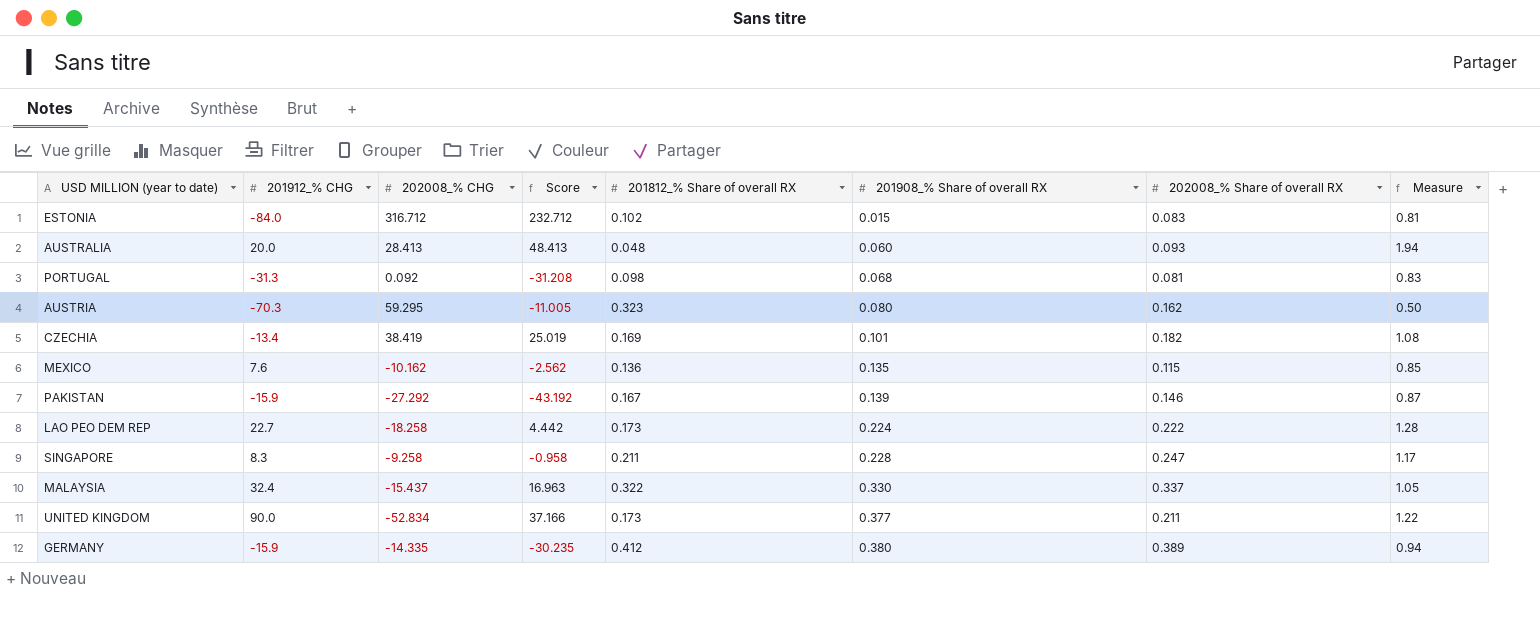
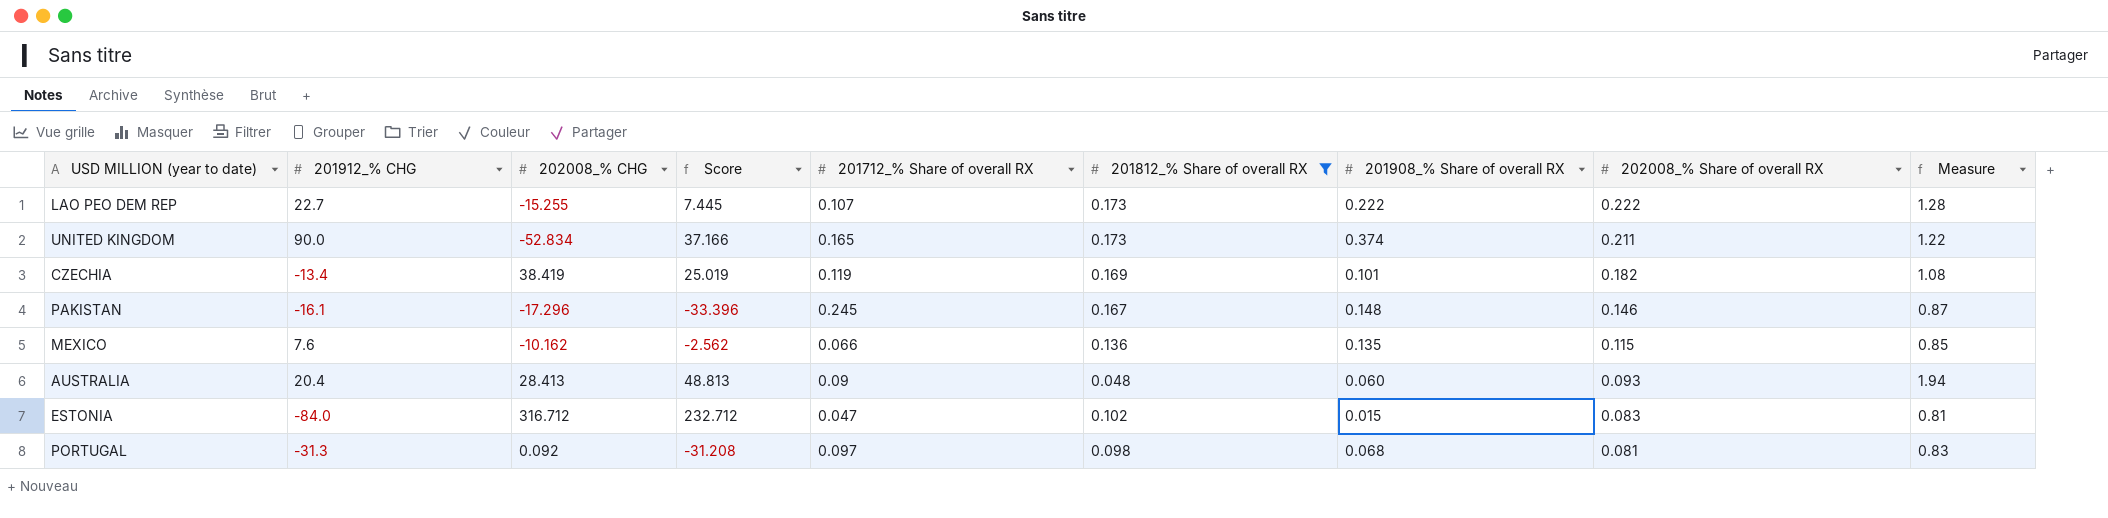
filter: none -> 201812_% Share of overall RX <= 0.173
row order: 201908_% Share of overall RX ascending -> 202008_% Share of overall RX descending
column 201712_% Share of overall RX | position: none -> 5
LAO PEO DEM REP | 202008_% CHG: -18.258 -> -15.255
LAO PEO DEM REP | Score: 4.442 -> 7.445
LAO PEO DEM REP | 201908_% Share of overall RX: 0.224 -> 0.222
UNITED KINGDOM | 201908_% Share of overall RX: 0.377 -> 0.374
PAKISTAN | 201912_% CHG: -15.9 -> -16.1
PAKISTAN | 202008_% CHG: -27.292 -> -17.296
PAKISTAN | Score: -43.192 -> -33.396
PAKISTAN | 201908_% Share of overall RX: 0.139 -> 0.148
AUSTRALIA | 201912_% CHG: 20.0 -> 20.4
AUSTRALIA | Score: 48.413 -> 48.813

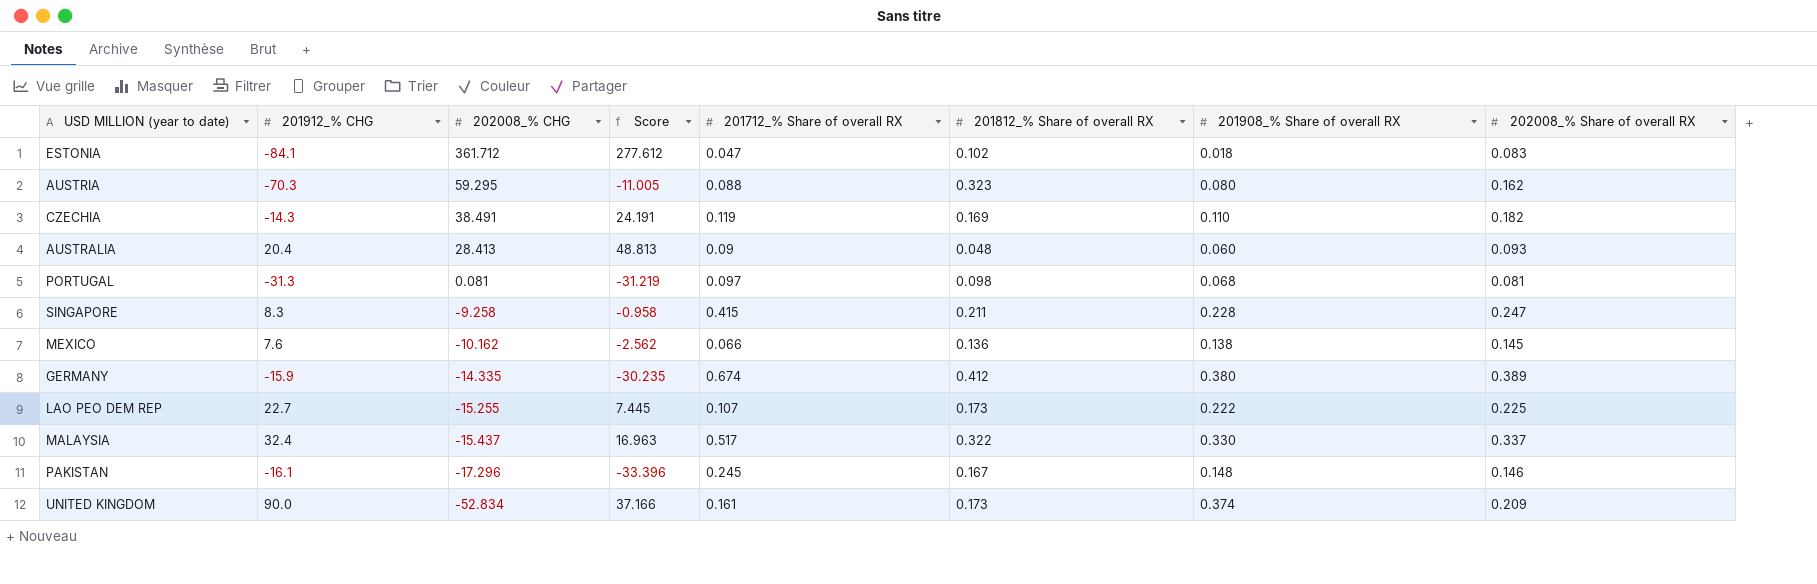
filter: 201812_% Share of overall RX <= 0.173 -> none
row order: 202008_% Share of overall RX descending -> 202008_% CHG descending
column Measure | formula: [202008_% Share of overall RX] / [201812_% Share of overall RX] -> none
ESTONIA | 201912_% CHG: -84.0 -> -84.1
ESTONIA | 202008_% CHG: 316.712 -> 361.712
ESTONIA | Score: 232.712 -> 277.612
ESTONIA | 201908_% Share of overall RX: 0.015 -> 0.018
CZECHIA | 201912_% CHG: -13.4 -> -14.3
CZECHIA | 202008_% CHG: 38.419 -> 38.491
CZECHIA | Score: 25.019 -> 24.191
CZECHIA | 201908_% Share of overall RX: 0.101 -> 0.110
PORTUGAL | 202008_% CHG: 0.092 -> 0.081
PORTUGAL | Score: -31.208 -> -31.219
MEXICO | 201908_% Share of overall RX: 0.135 -> 0.138
MEXICO | 202008_% Share of overall RX: 0.115 -> 0.145
LAO PEO DEM REP | 202008_% Share of overall RX: 0.222 -> 0.225
UNITED KINGDOM | 201712_% Share of overall RX: 0.165 -> 0.161
UNITED KINGDOM | 202008_% Share of overall RX: 0.211 -> 0.209

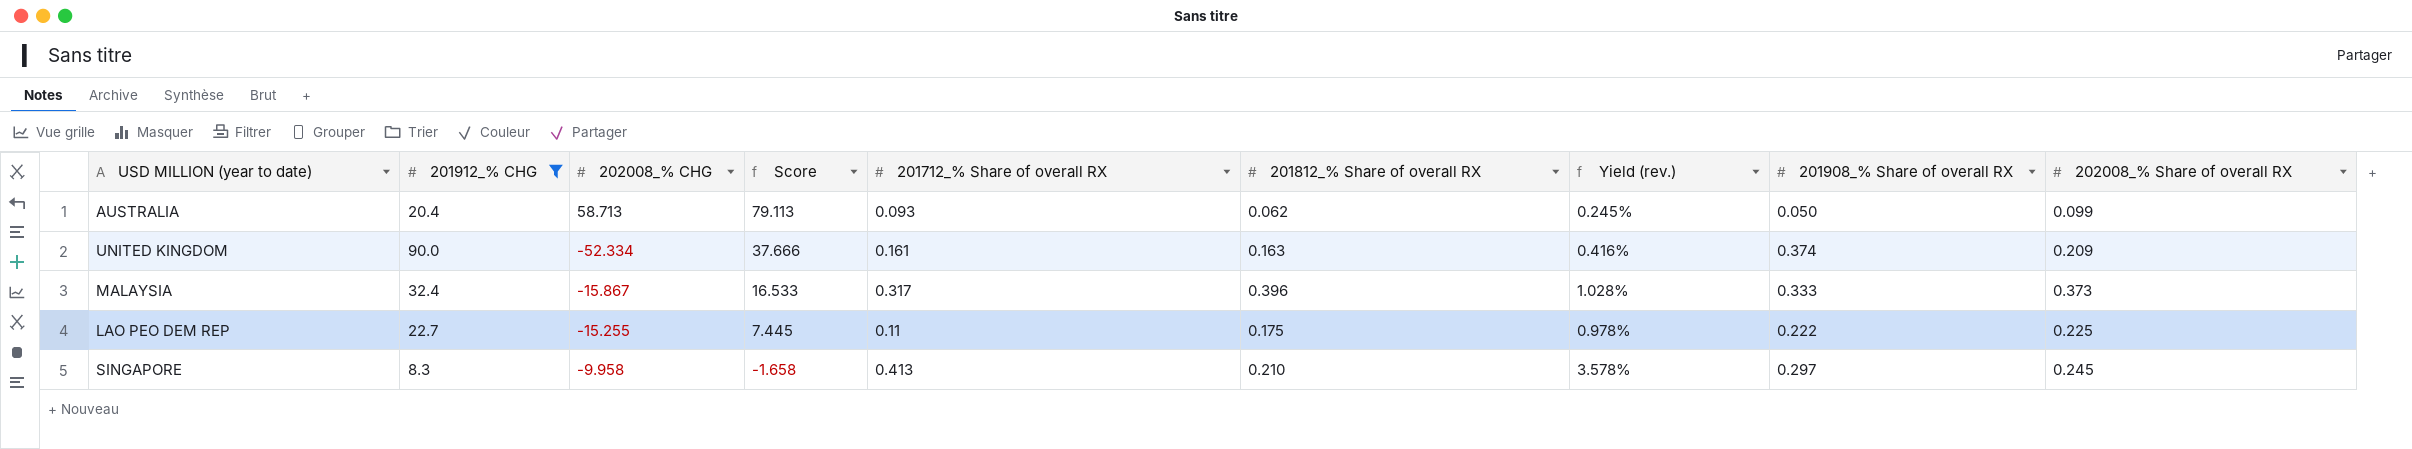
filter: none -> 201912_% CHG >= 8.3
row order: 202008_% CHG descending -> Score descending
column Yield (rev.) | formula: none -> [201908_% Share of overall RX] / [201912_% CHG]
AUSTRALIA | 202008_% CHG: 28.413 -> 58.713
AUSTRALIA | Score: 48.813 -> 79.113
AUSTRALIA | 201712_% Share of overall RX: 0.09 -> 0.093
AUSTRALIA | 201812_% Share of overall RX: 0.048 -> 0.062
AUSTRALIA | 201908_% Share of overall RX: 0.060 -> 0.050
AUSTRALIA | 202008_% Share of overall RX: 0.093 -> 0.099
UNITED KINGDOM | 202008_% CHG: -52.834 -> -52.334
UNITED KINGDOM | Score: 37.166 -> 37.666
UNITED KINGDOM | 201812_% Share of overall RX: 0.173 -> 0.163
MALAYSIA | 202008_% CHG: -15.437 -> -15.867
MALAYSIA | Score: 16.963 -> 16.533
MALAYSIA | 201712_% Share of overall RX: 0.517 -> 0.317
MALAYSIA | 201812_% Share of overall RX: 0.322 -> 0.396
MALAYSIA | 201908_% Share of overall RX: 0.330 -> 0.333
MALAYSIA | 202008_% Share of overall RX: 0.337 -> 0.373
LAO PEO DEM REP | 201712_% Share of overall RX: 0.107 -> 0.11
LAO PEO DEM REP | 201812_% Share of overall RX: 0.173 -> 0.175
SINGAPORE | 202008_% CHG: -9.258 -> -9.958
SINGAPORE | Score: -0.958 -> -1.658
SINGAPORE | 201712_% Share of overall RX: 0.415 -> 0.413
SINGAPORE | 201812_% Share of overall RX: 0.211 -> 0.210
SINGAPORE | 201908_% Share of overall RX: 0.228 -> 0.297
SINGAPORE | 202008_% Share of overall RX: 0.247 -> 0.245

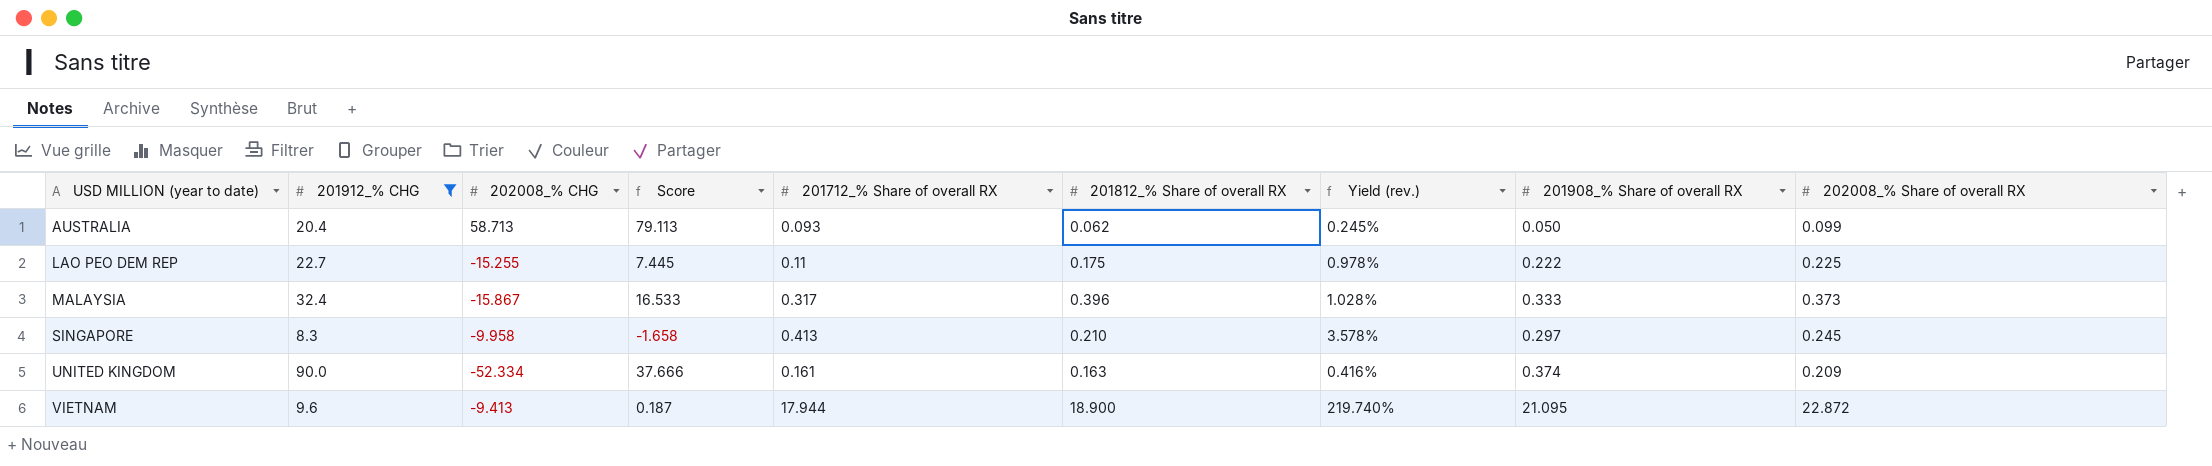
row order: Score descending -> USD MILLION (year to date) ascending
row VIETNAM: none -> 9.6 | -9.413 | 0.187 | 17.944 | 18.900 | 219.740% | 21.095 | 22.872

